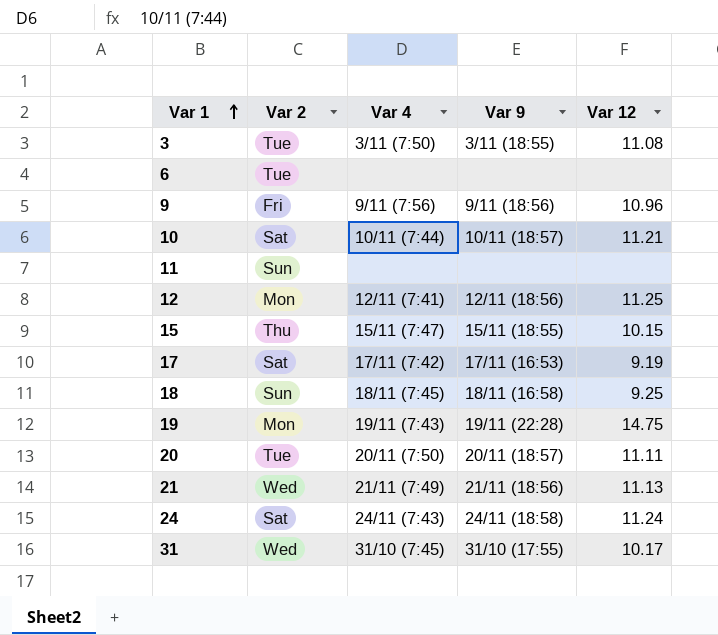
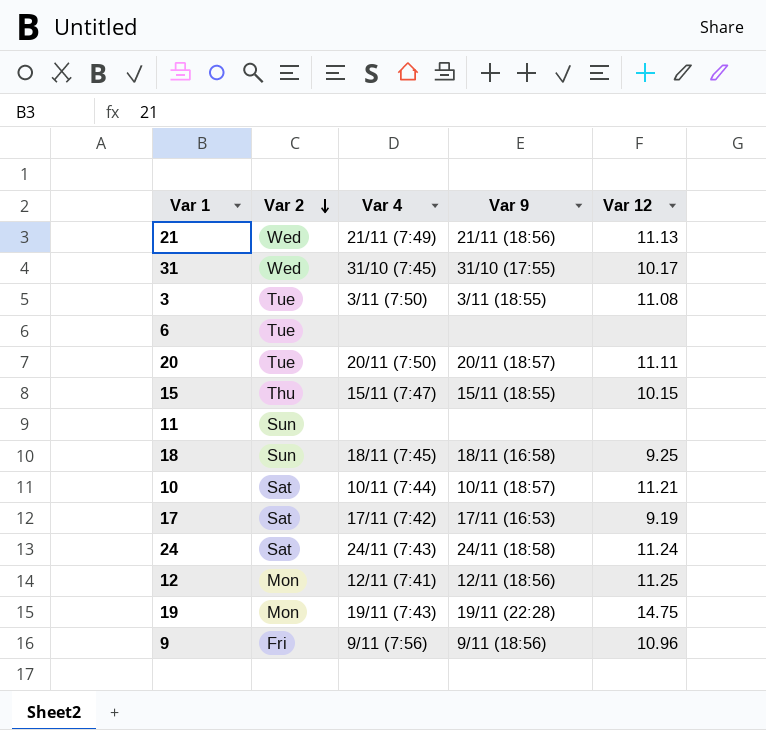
row order: Var 1 ascending -> Var 2 descending

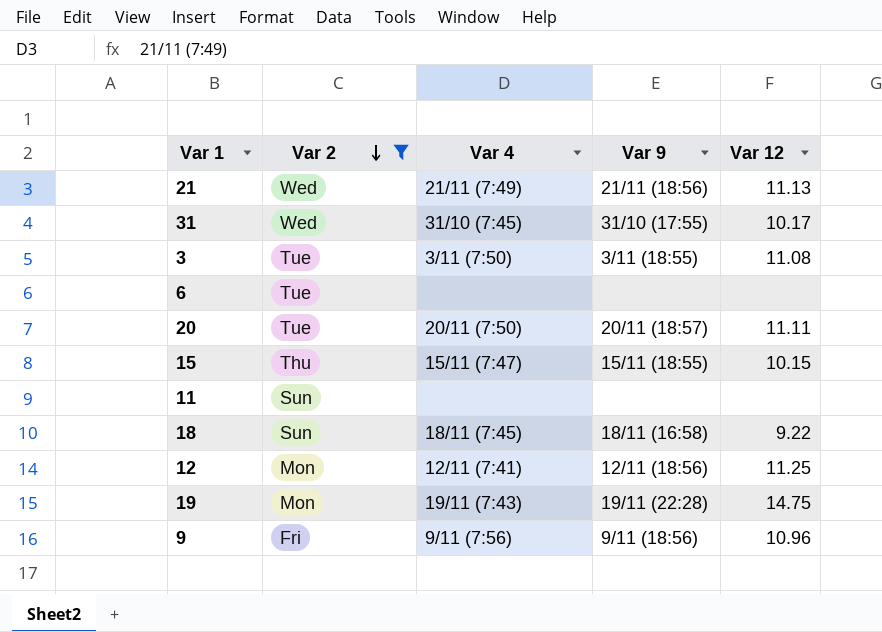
filter: none -> Var 2 != Sat
18 | Var 12: 9.25 -> 9.22

